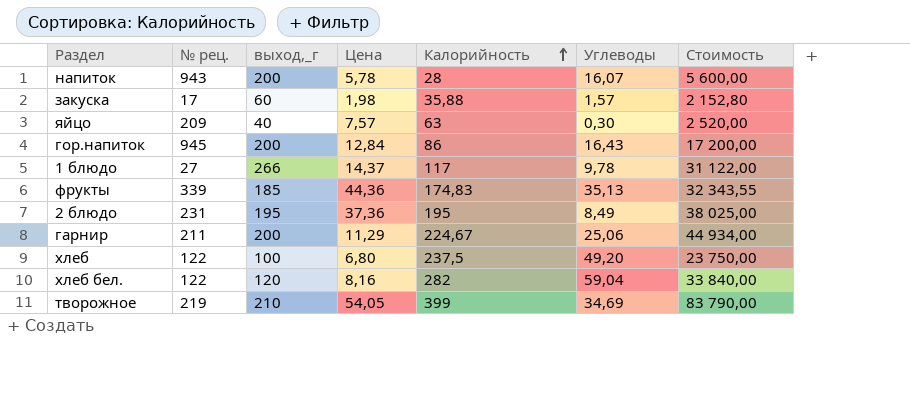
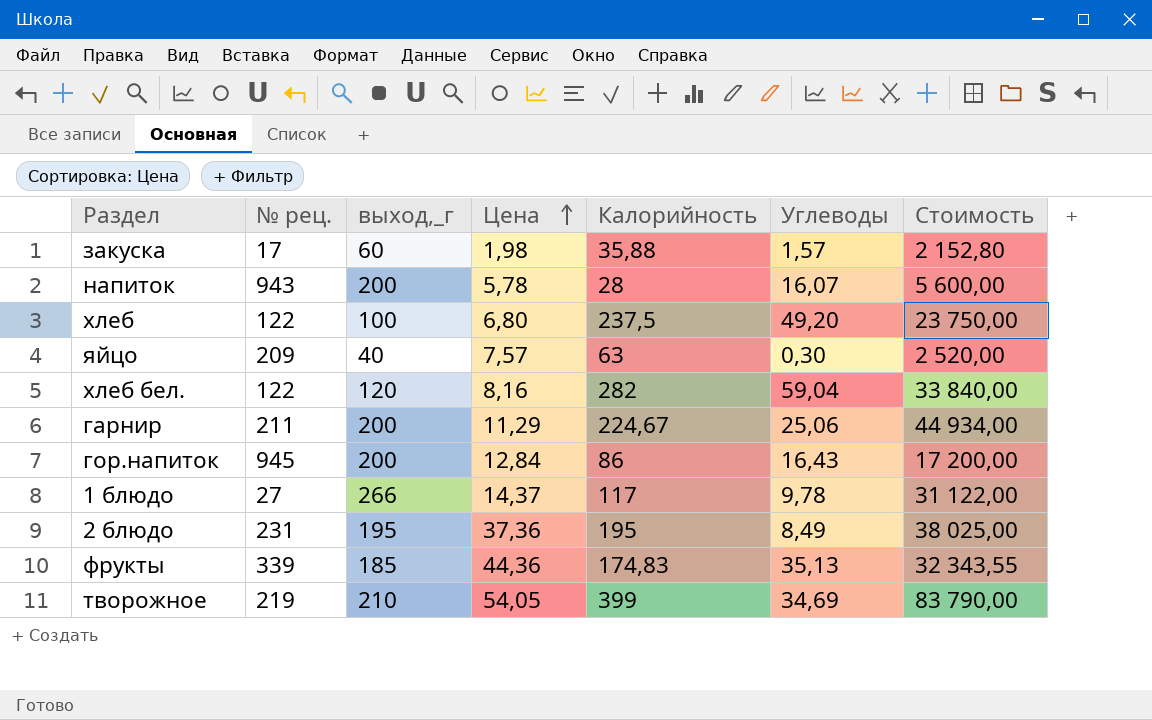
row order: Калорийность ascending -> Цена ascending

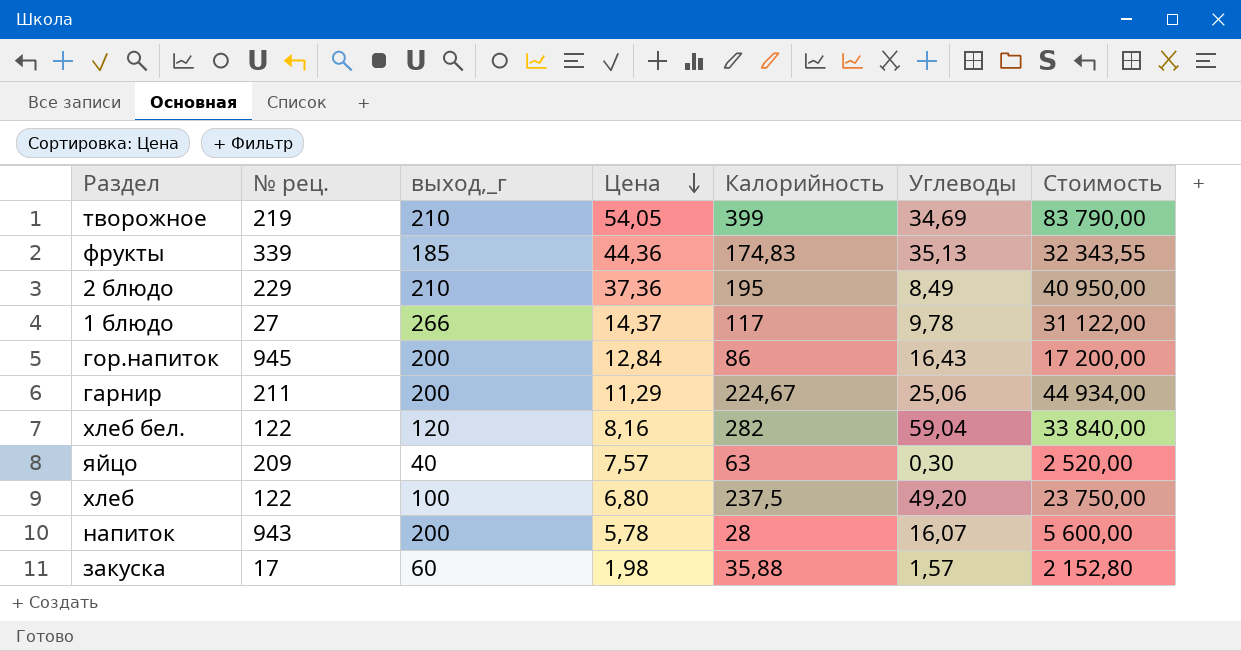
row order: Цена ascending -> Цена descending
2 блюдо | № рец.: 231 -> 229
2 блюдо | выход,_г: 195 -> 210
2 блюдо | Стоимость: 38 025,00 -> 40 950,00

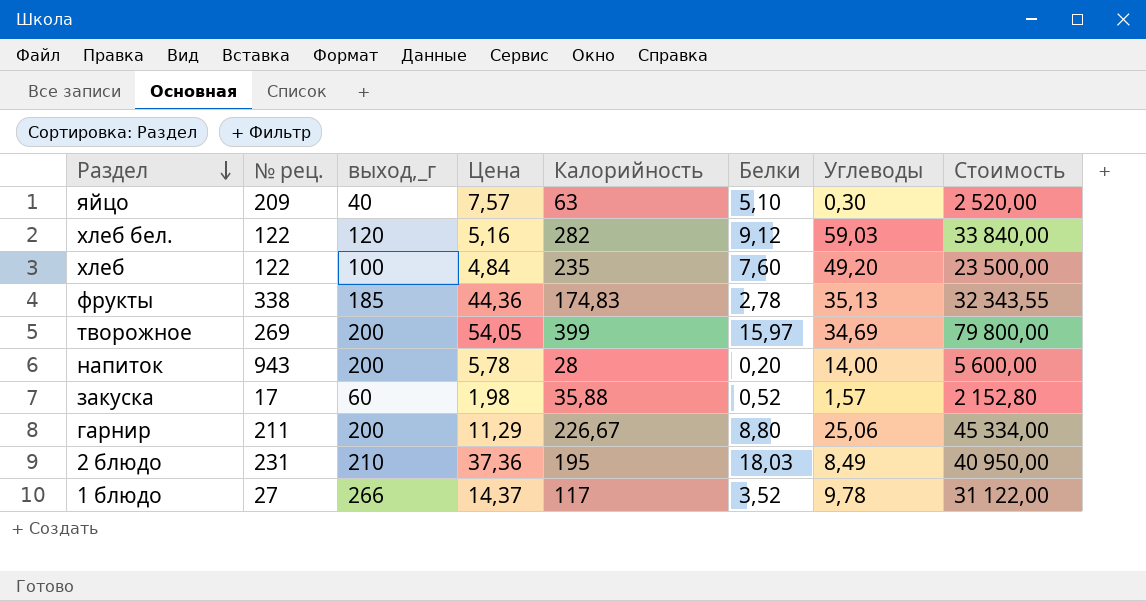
row order: Цена descending -> Раздел descending
column Белки | position: none -> 6
row гор.напиток: 945 | 200 | 12,84 | 86 | 16,43 | 17 200,00 -> none
хлеб бел. | Цена: 8,16 -> 5,16
хлеб бел. | Углеводы: 59,04 -> 59,03
хлеб | Цена: 6,80 -> 4,84
хлеб | Калорийность: 237,5 -> 235
хлеб | Стоимость: 23 750,00 -> 23 500,00
фрукты | № рец.: 339 -> 338
творожное | № рец.: 219 -> 269
творожное | выход,_г: 210 -> 200
творожное | Стоимость: 83 790,00 -> 79 800,00
напиток | Углеводы: 16,07 -> 14,00
гарнир | Калорийность: 224,67 -> 226,67
гарнир | Стоимость: 44 934,00 -> 45 334,00
2 блюдо | № рец.: 229 -> 231

